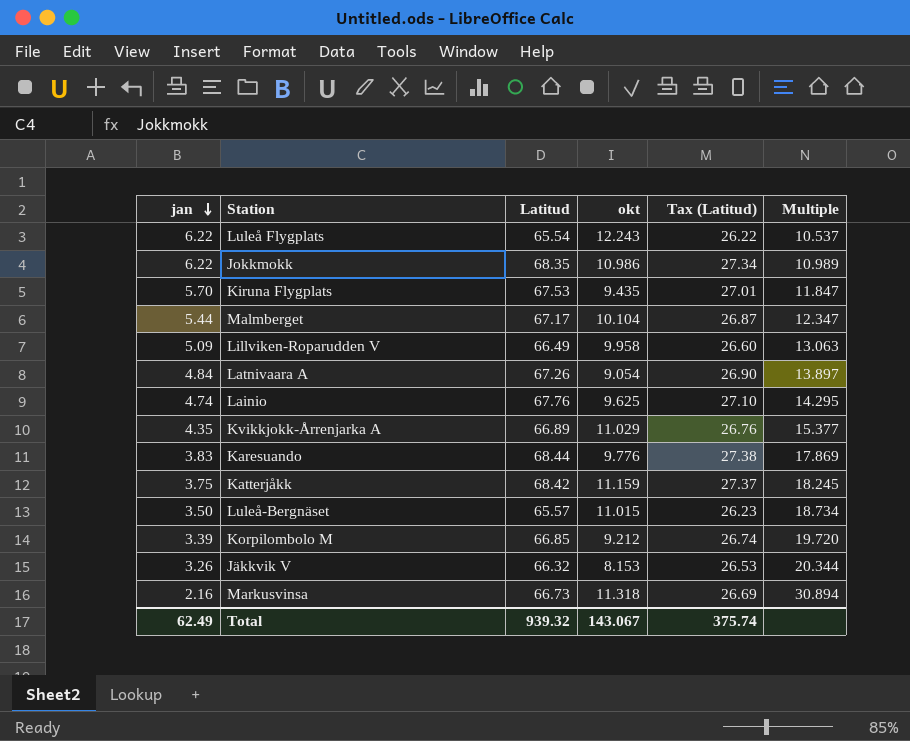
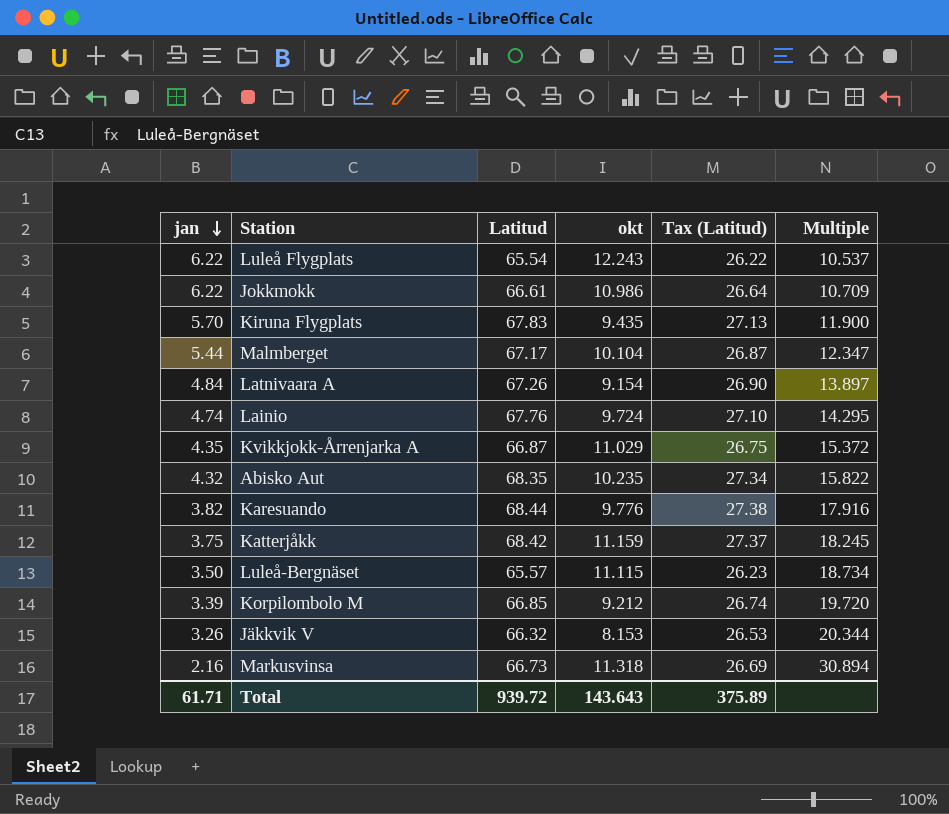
row Lillviken-Roparudden V: 5.09 | 66.49 | 9.958 | 26.60 | 13.063 -> none
Jokkmokk | Latitud: 68.35 -> 66.61
Jokkmokk | Tax (Latitud): 27.34 -> 26.64
Jokkmokk | Multiple: 10.989 -> 10.709
Kiruna Flygplats | Latitud: 67.53 -> 67.83
Kiruna Flygplats | Tax (Latitud): 27.01 -> 27.13
Kiruna Flygplats | Multiple: 11.847 -> 11.900
Latnivaara A | okt: 9.054 -> 9.154
Lainio | okt: 9.625 -> 9.724
Kvikkjokk-Årrenjarka A | Latitud: 66.89 -> 66.87
Kvikkjokk-Årrenjarka A | Tax (Latitud): 26.76 -> 26.75
Kvikkjokk-Årrenjarka A | Multiple: 15.377 -> 15.372
row Abisko Aut: none -> 4.32 | 68.35 | 10.235 | 27.34 | 15.822
Karesuando | jan: 3.83 -> 3.82
Karesuando | Multiple: 17.869 -> 17.916
Luleå-Bergnäset | okt: 11.015 -> 11.115
Total | jan: 62.49 -> 61.71
Total | Latitud: 939.32 -> 939.72
Total | okt: 143.067 -> 143.643
Total | Tax (Latitud): 375.74 -> 375.89

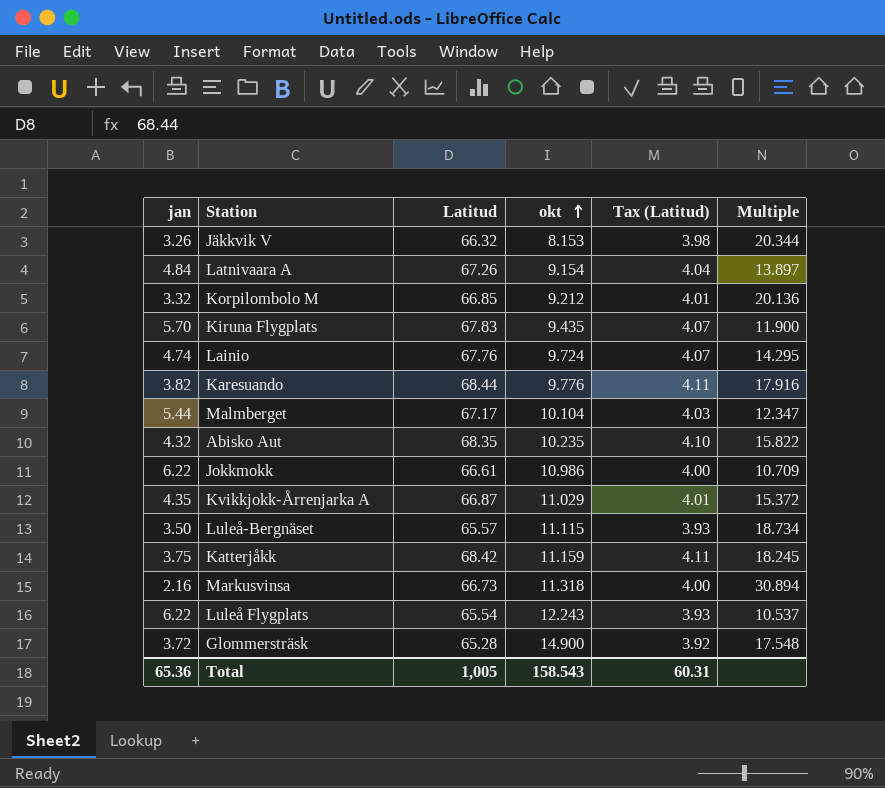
row order: jan descending -> okt ascending
column Tax (Latitud) | formula: [Latitud] * 0.4 -> [Latitud] * 0.06
Korpilombolo M | jan: 3.39 -> 3.32
Korpilombolo M | Multiple: 19.720 -> 20.136
row Glommersträsk: none -> 3.72 | 65.28 | 14.900 | 3.92 | 17.548
Total | jan: 61.71 -> 65.36
Total | Latitud: 939.72 -> 1,005
Total | okt: 143.643 -> 158.543
Total | Tax (Latitud): 375.89 -> 60.31

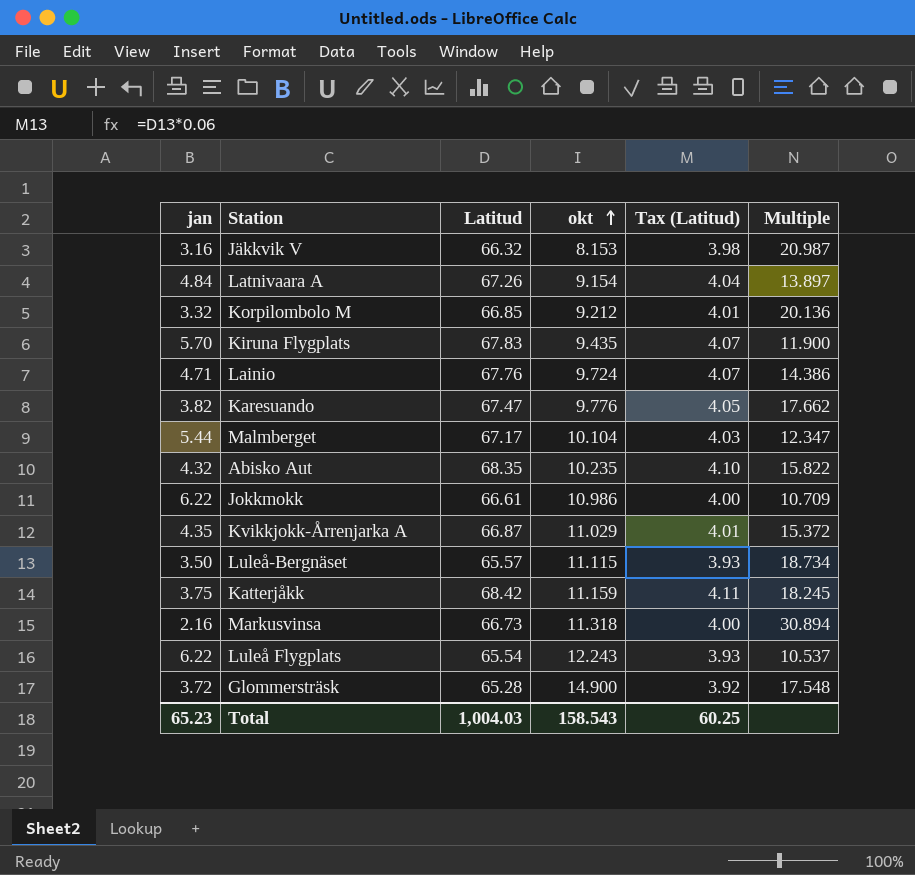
Jäkkvik V | jan: 3.26 -> 3.16
Jäkkvik V | Multiple: 20.344 -> 20.987
Lainio | jan: 4.74 -> 4.71
Lainio | Multiple: 14.295 -> 14.386
Karesuando | Latitud: 68.44 -> 67.47
Karesuando | Tax (Latitud): 4.11 -> 4.05
Karesuando | Multiple: 17.916 -> 17.662
Total | jan: 65.36 -> 65.23
Total | Latitud: 1,005 -> 1,004.03
Total | Tax (Latitud): 60.31 -> 60.25

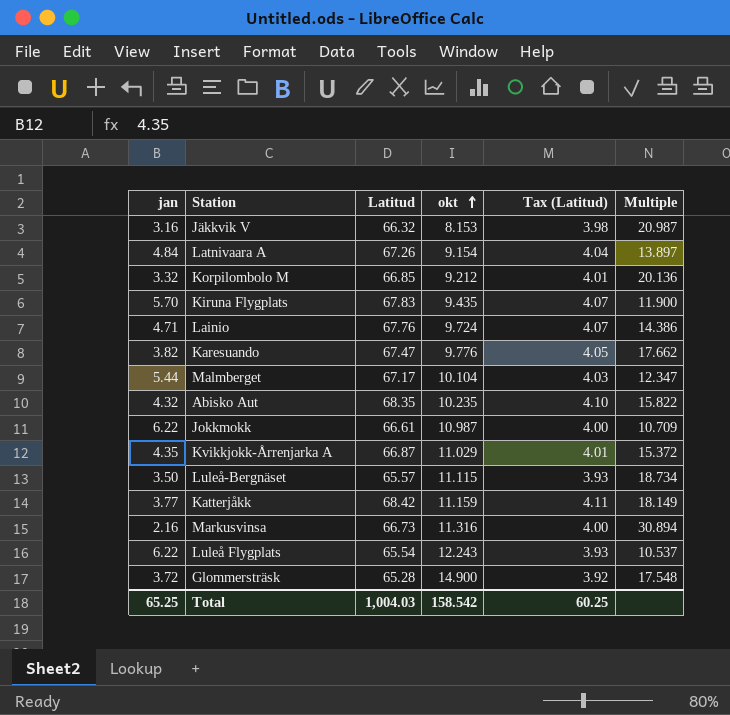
Jokkmokk | okt: 10.986 -> 10.987
Katterjåkk | jan: 3.75 -> 3.77
Katterjåkk | Multiple: 18.245 -> 18.149
Markusvinsa | okt: 11.318 -> 11.316
Total | jan: 65.23 -> 65.25
Total | okt: 158.543 -> 158.542

